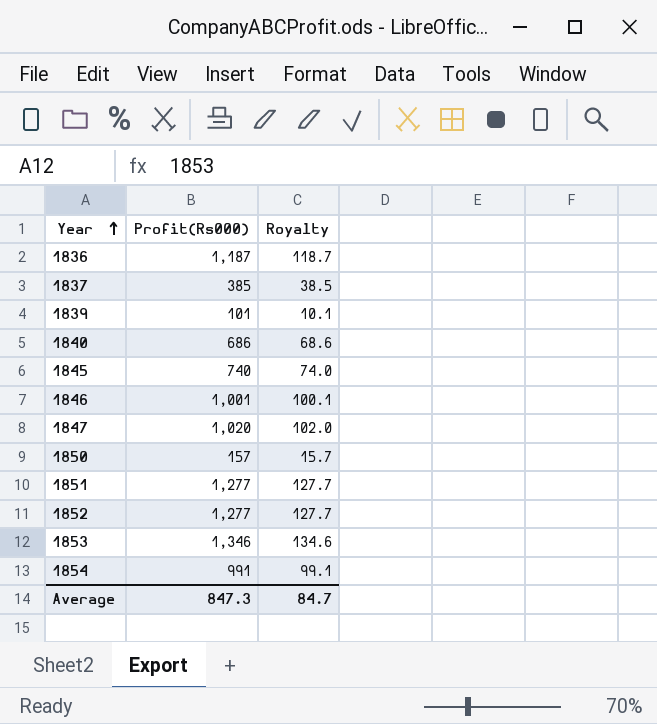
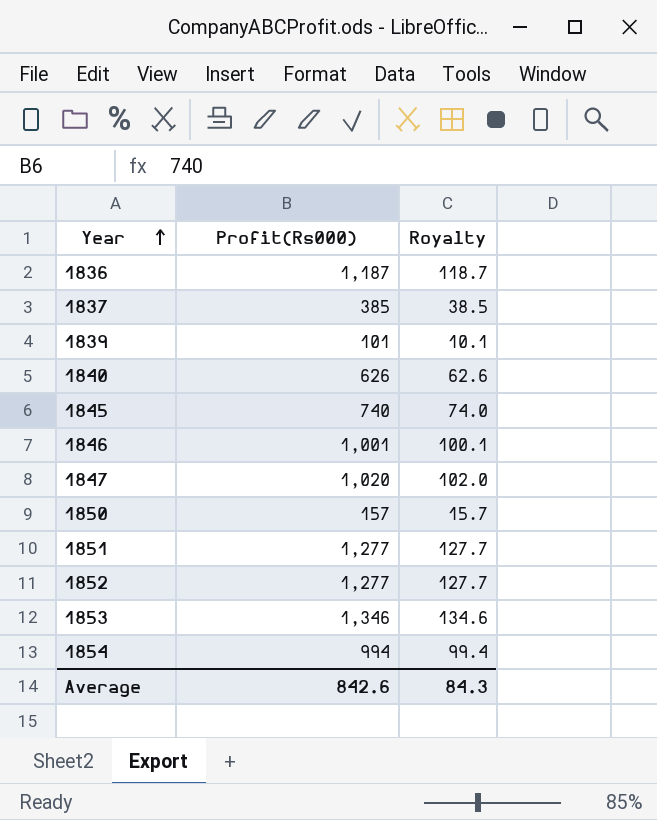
1840 | Profit(Rs000): 686 -> 626
1840 | Royalty: 68.6 -> 62.6
1854 | Profit(Rs000): 991 -> 994
1854 | Royalty: 99.1 -> 99.4
Average | Profit(Rs000): 847.3 -> 842.6
Average | Royalty: 84.7 -> 84.3

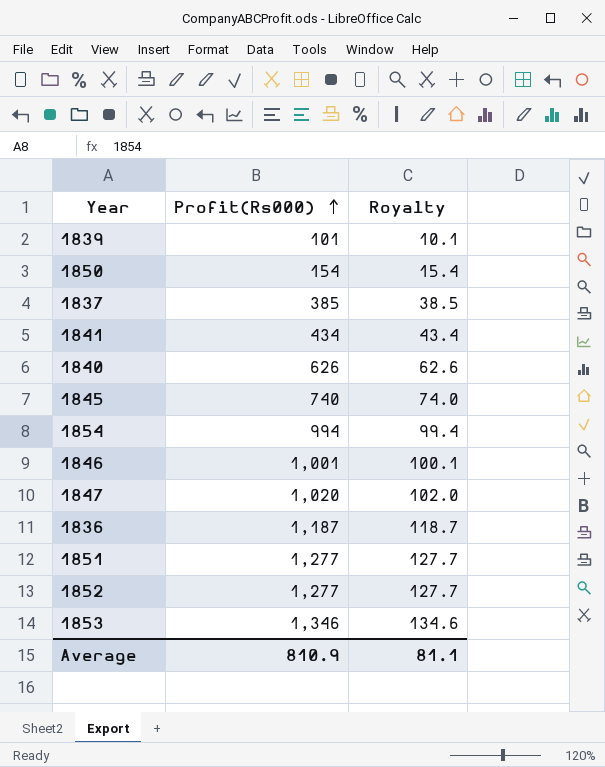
row order: Year ascending -> Profit(Rs000) ascending
1850 | Profit(Rs000): 157 -> 154
1850 | Royalty: 15.7 -> 15.4
row 1841: none -> 434 | 43.4
Average | Profit(Rs000): 842.6 -> 810.9
Average | Royalty: 84.3 -> 81.1

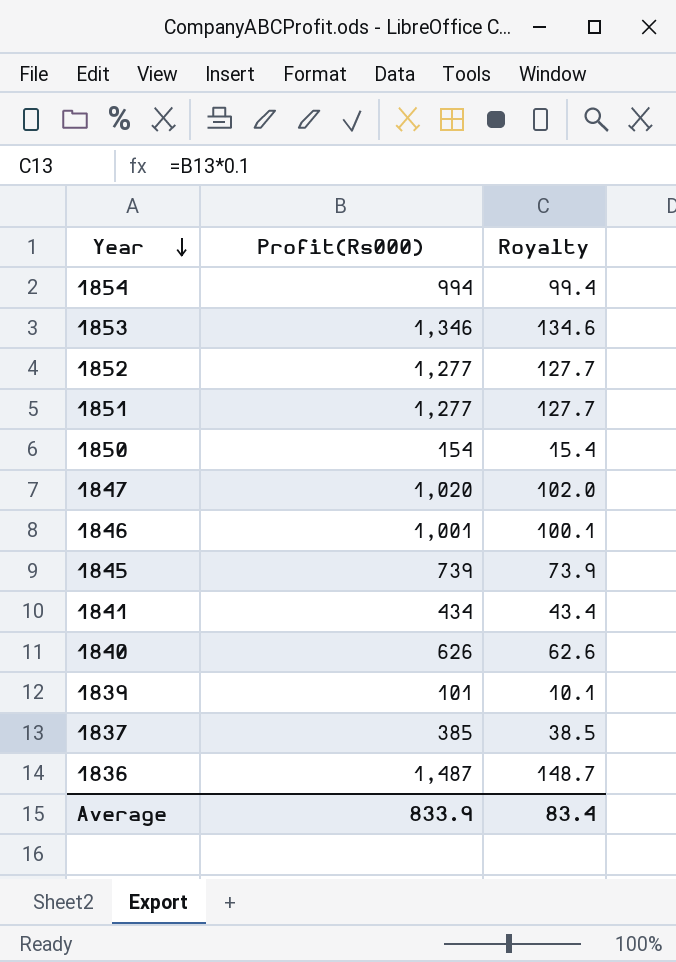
row order: Profit(Rs000) ascending -> Year descending
1845 | Profit(Rs000): 740 -> 739
1845 | Royalty: 74.0 -> 73.9
1836 | Profit(Rs000): 1,187 -> 1,487
1836 | Royalty: 118.7 -> 148.7
Average | Profit(Rs000): 810.9 -> 833.9
Average | Royalty: 81.1 -> 83.4

